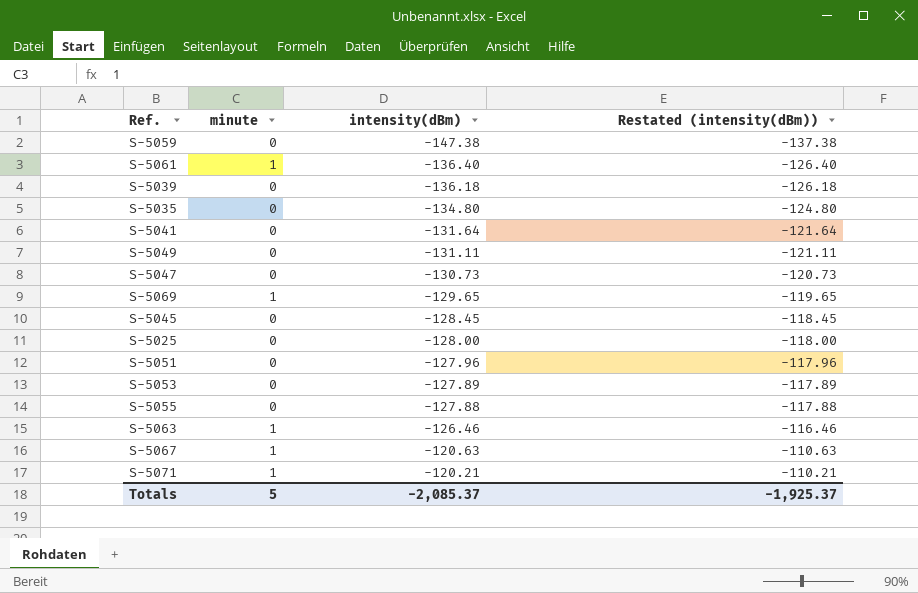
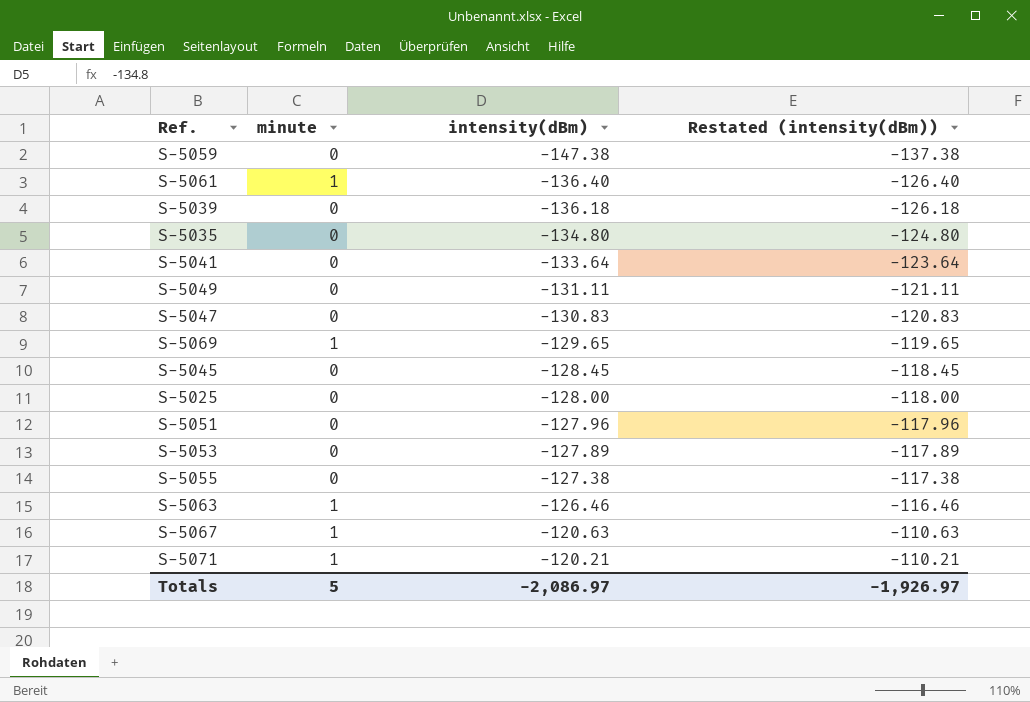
S-5041 | intensity(dBm): -131.64 -> -133.64
S-5041 | Restated (intensity(dBm)): -121.64 -> -123.64
S-5047 | intensity(dBm): -130.73 -> -130.83
S-5047 | Restated (intensity(dBm)): -120.73 -> -120.83
S-5055 | intensity(dBm): -127.88 -> -127.38
S-5055 | Restated (intensity(dBm)): -117.88 -> -117.38
Totals | intensity(dBm): -2,085.37 -> -2,086.97
Totals | Restated (intensity(dBm)): -1,925.37 -> -1,926.97

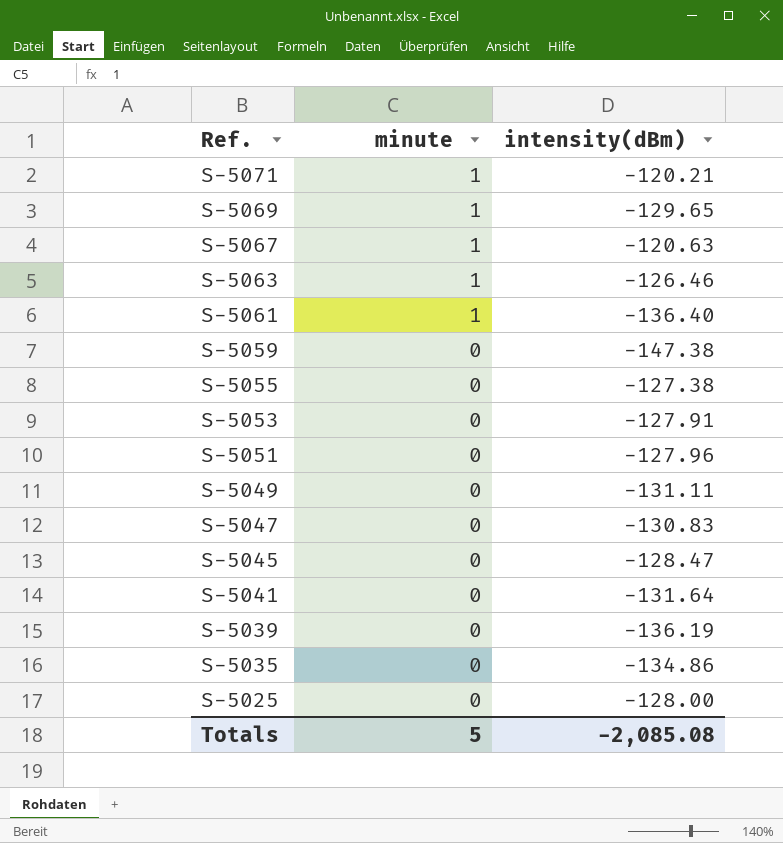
row order: intensity(dBm) ascending -> Ref. descending
column Restated (intensity(dBm)) | formula: [intensity(dBm)] + 10 -> none
S-5053 | intensity(dBm): -127.89 -> -127.91
S-5045 | intensity(dBm): -128.45 -> -128.47
S-5041 | intensity(dBm): -133.64 -> -131.64
S-5039 | intensity(dBm): -136.18 -> -136.19
S-5035 | intensity(dBm): -134.80 -> -134.86
Totals | intensity(dBm): -2,086.97 -> -2,085.08

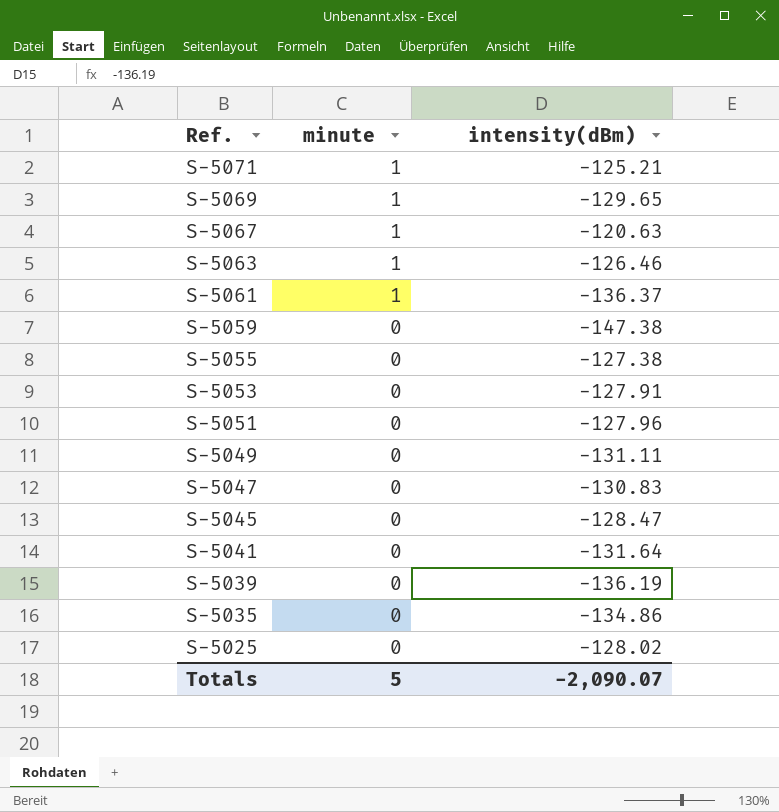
S-5071 | intensity(dBm): -120.21 -> -125.21
S-5061 | intensity(dBm): -136.40 -> -136.37
S-5025 | intensity(dBm): -128.00 -> -128.02
Totals | intensity(dBm): -2,085.08 -> -2,090.07

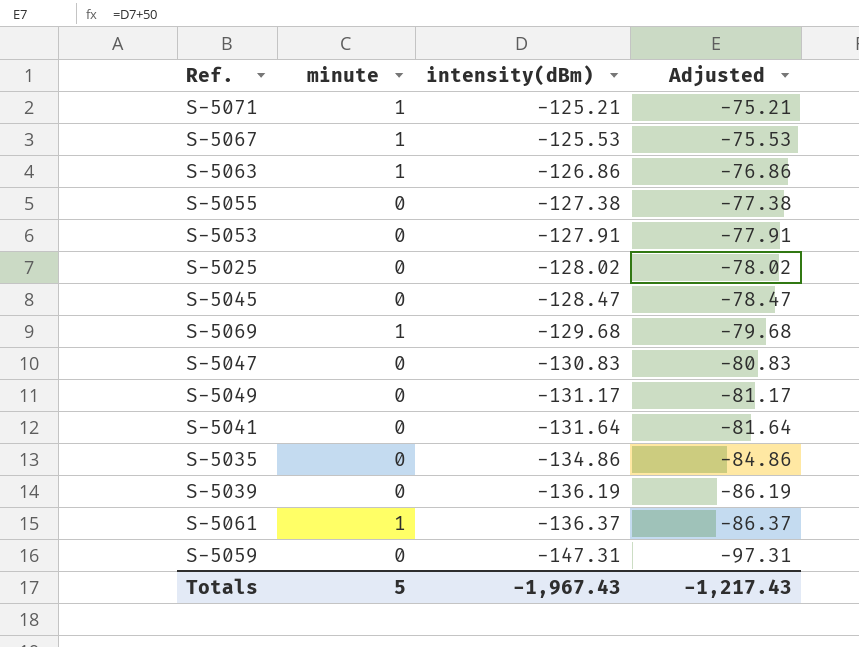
row order: Ref. descending -> intensity(dBm) descending
column Adjusted | formula: none -> [intensity(dBm)] + 50
row S-5051: 0 | -127.96 -> none
S-5067 | intensity(dBm): -120.63 -> -125.53
S-5063 | intensity(dBm): -126.46 -> -126.86
S-5069 | intensity(dBm): -129.65 -> -129.68
S-5049 | intensity(dBm): -131.11 -> -131.17
S-5059 | intensity(dBm): -147.38 -> -147.31
Totals | intensity(dBm): -2,090.07 -> -1,967.43

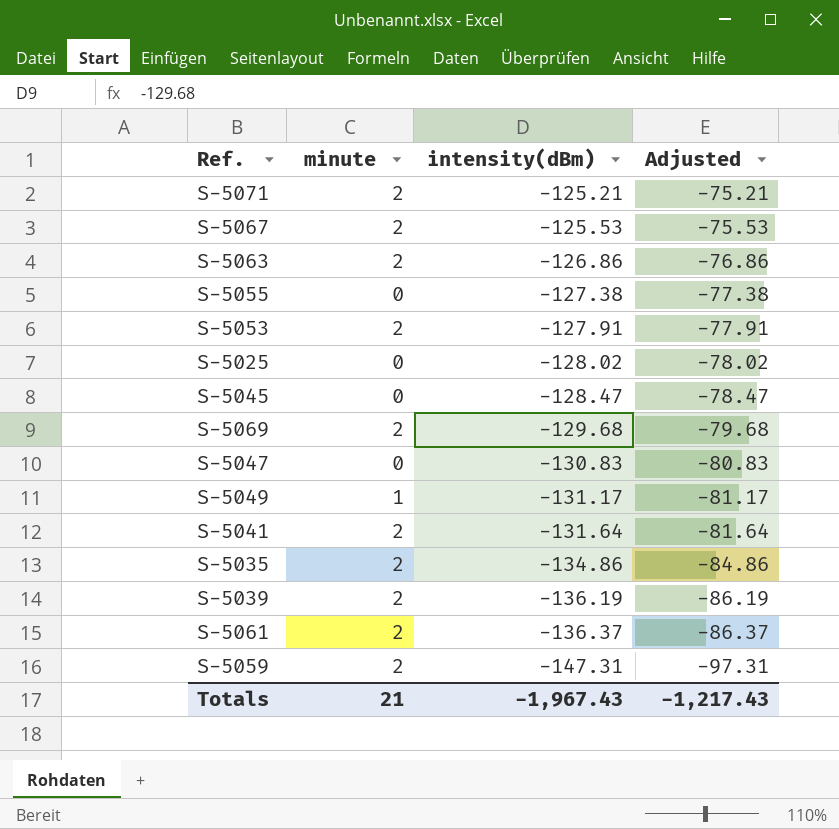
S-5071 | minute: 1 -> 2
S-5067 | minute: 1 -> 2
S-5063 | minute: 1 -> 2
S-5053 | minute: 0 -> 2
S-5069 | minute: 1 -> 2
S-5049 | minute: 0 -> 1
S-5041 | minute: 0 -> 2
S-5035 | minute: 0 -> 2
S-5039 | minute: 0 -> 2
S-5061 | minute: 1 -> 2
S-5059 | minute: 0 -> 2
Totals | minute: 5 -> 21

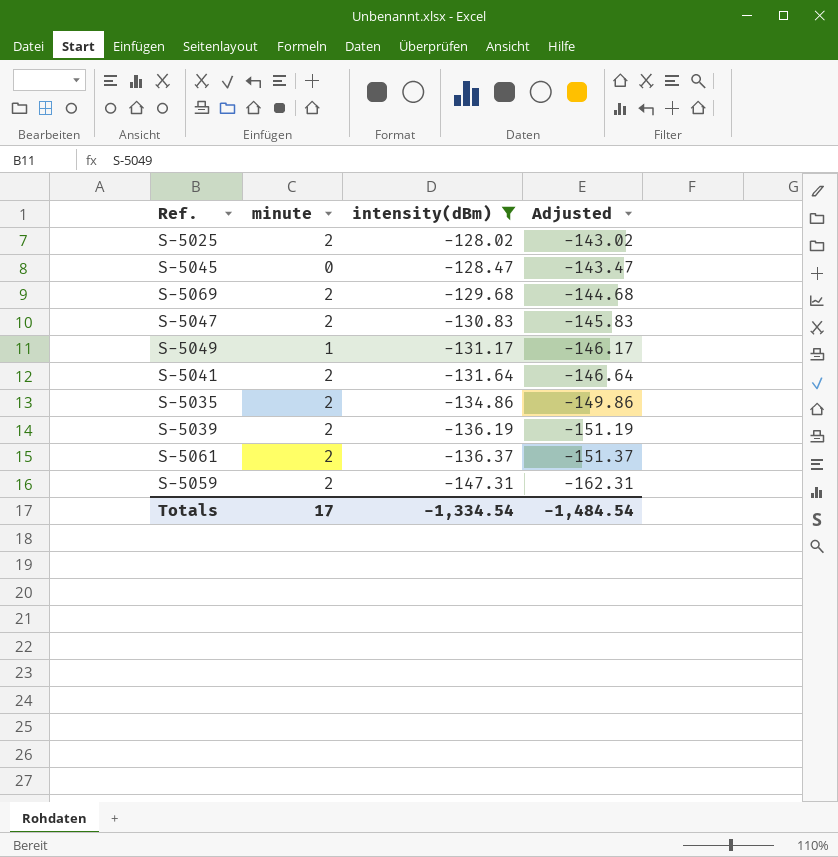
filter: none -> intensity(dBm) <= -128.02
column Adjusted | formula: [intensity(dBm)] + 50 -> [intensity(dBm)] - 15
S-5025 | minute: 0 -> 2
S-5047 | minute: 0 -> 2
Totals | minute: 21 -> 17
Totals | intensity(dBm): -1,967.43 -> -1,334.54
Totals | Adjusted: -1,217.43 -> -1,484.54

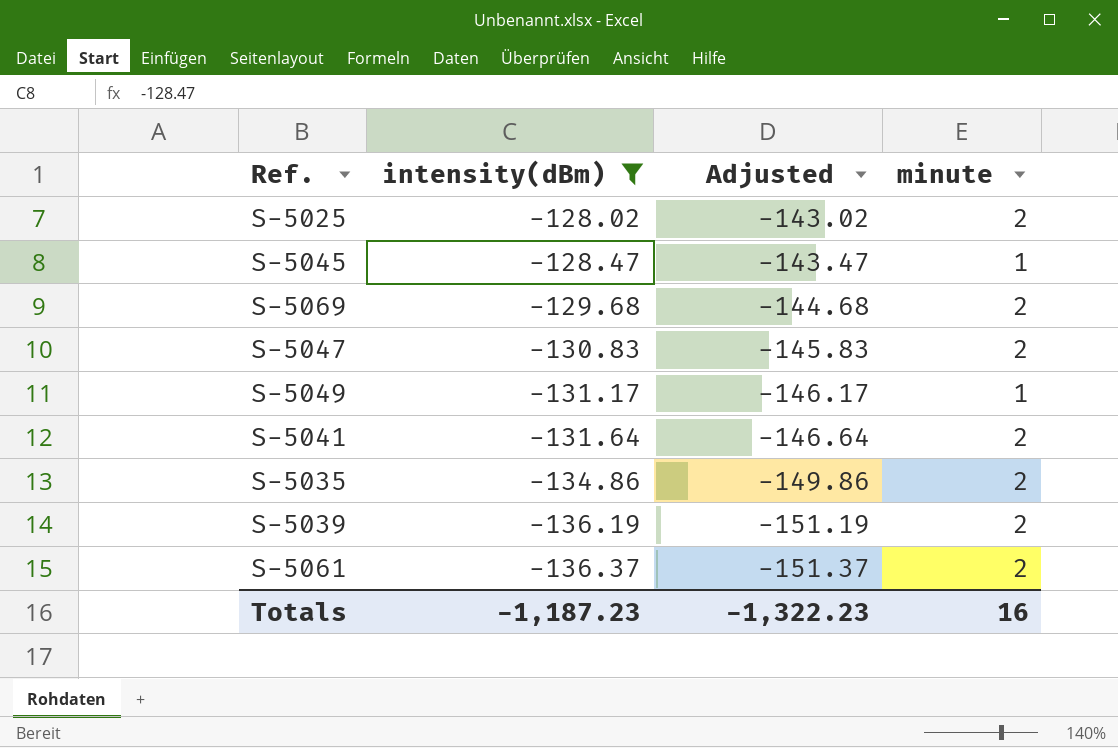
column minute | position: 2 -> 4
row S-5059: 2 | -147.31 | -162.31 -> none
S-5045 | minute: 0 -> 1
Totals | intensity(dBm): -1,334.54 -> -1,187.23
Totals | Adjusted: -1,484.54 -> -1,322.23
Totals | minute: 17 -> 16

